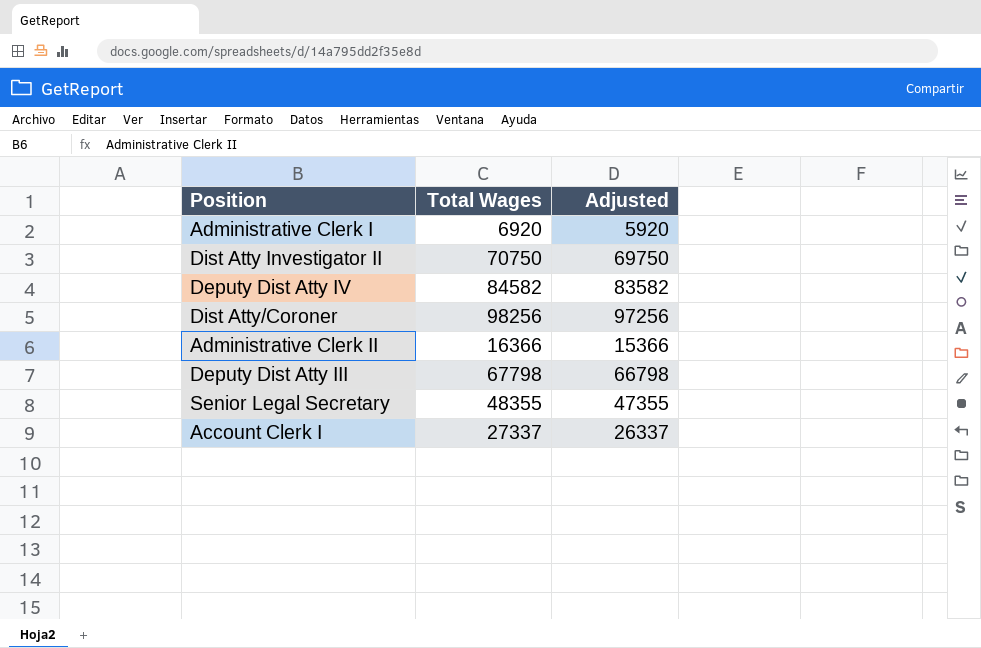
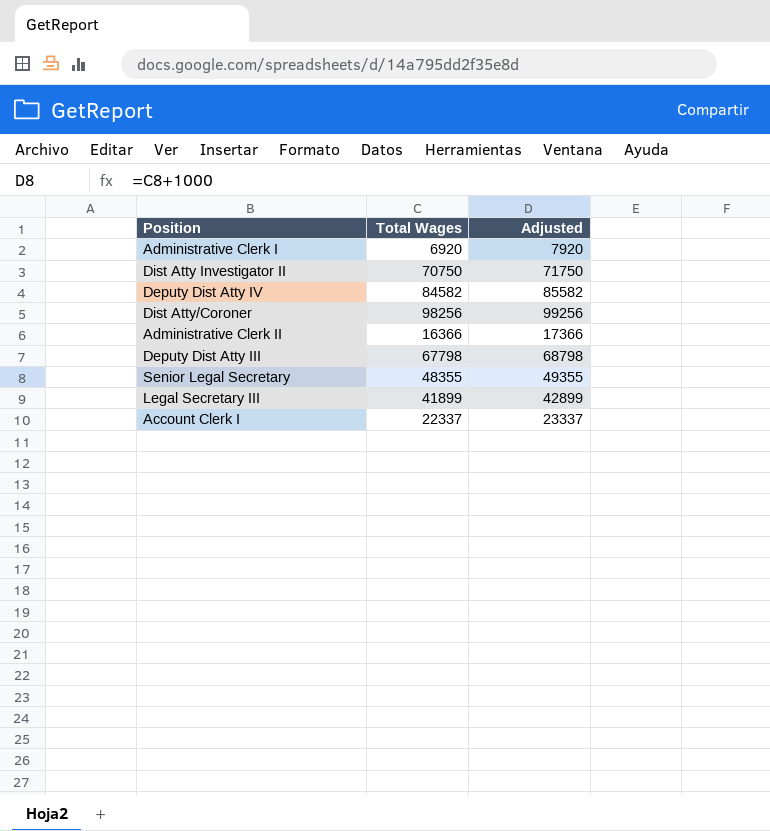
column Adjusted | formula: [Total Wages] - 1000 -> [Total Wages] + 1000
row Legal Secretary III: none -> 41899 | 42899
Account Clerk I | Total Wages: 27337 -> 22337

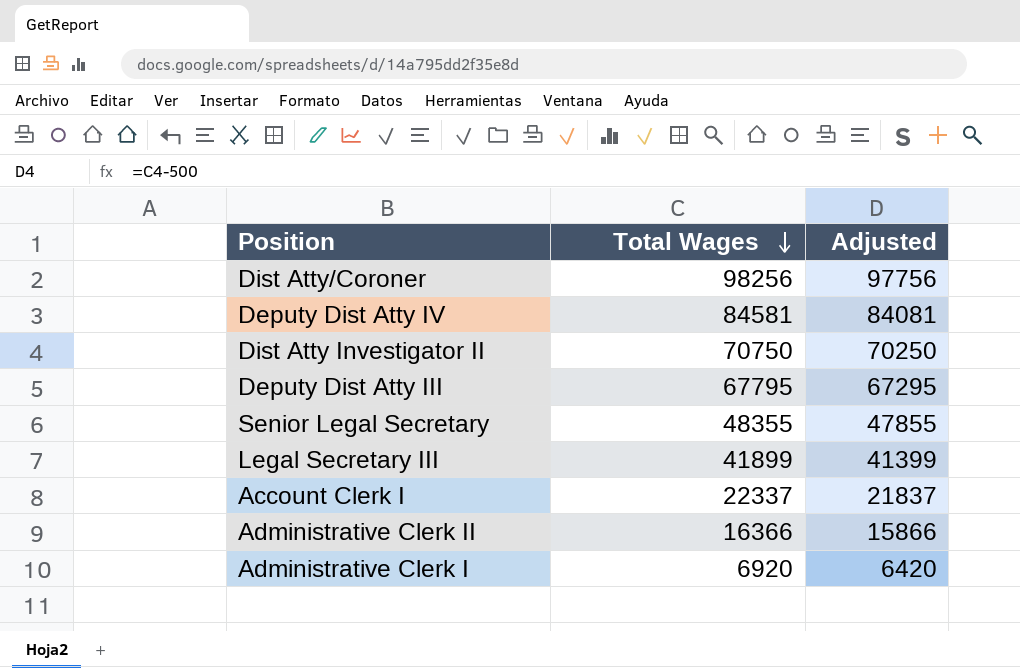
row order: none -> Total Wages descending
column Adjusted | formula: [Total Wages] + 1000 -> [Total Wages] - 500
Deputy Dist Atty IV | Total Wages: 84582 -> 84581
Deputy Dist Atty III | Total Wages: 67798 -> 67795

